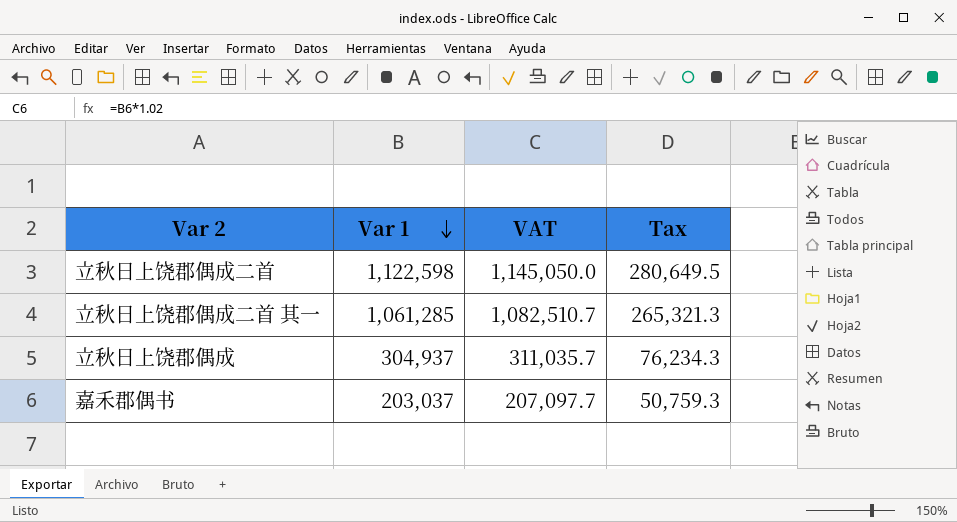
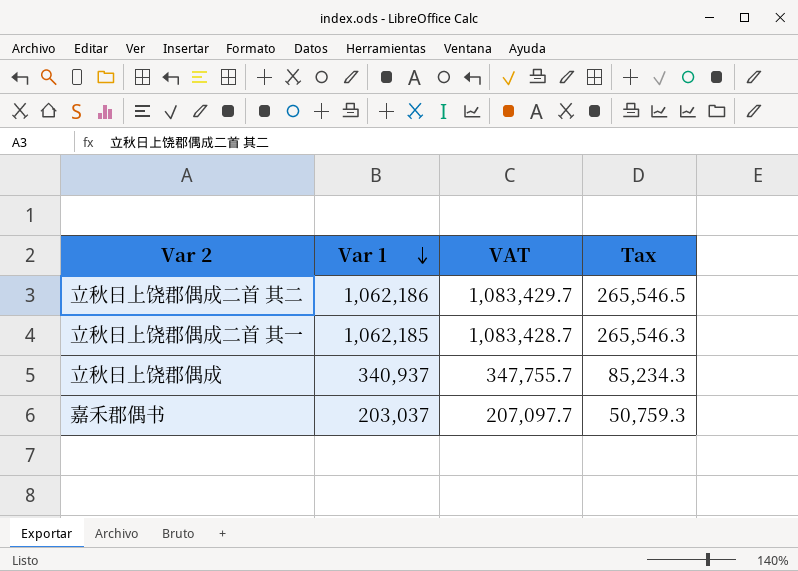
row 立秋日上饶郡偶成二首: 1,122,598 | 1,145,050.0 | 280,649.5 -> none
row 立秋日上饶郡偶成二首 其二: none -> 1,062,186 | 1,083,429.7 | 265,546.5
立秋日上饶郡偶成二首 其一 | Var 1: 1,061,285 -> 1,062,185
立秋日上饶郡偶成二首 其一 | VAT: 1,082,510.7 -> 1,083,428.7
立秋日上饶郡偶成二首 其一 | Tax: 265,321.3 -> 265,546.3
立秋日上饶郡偶成 | Var 1: 304,937 -> 340,937
立秋日上饶郡偶成 | VAT: 311,035.7 -> 347,755.7
立秋日上饶郡偶成 | Tax: 76,234.3 -> 85,234.3

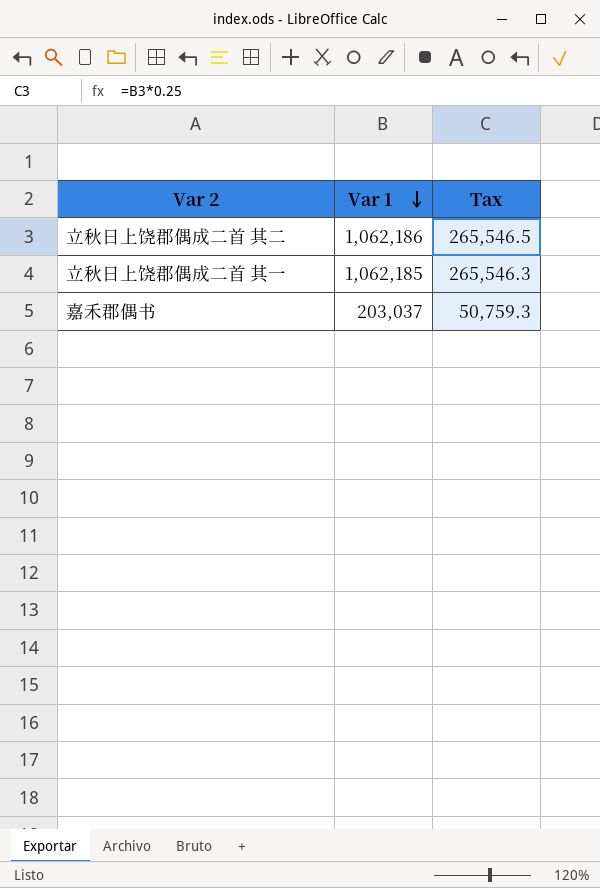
column VAT | formula: [Var 1] * 1.02 -> none
row 立秋日上饶郡偶成: 340,937 | 347,755.7 | 85,234.3 -> none

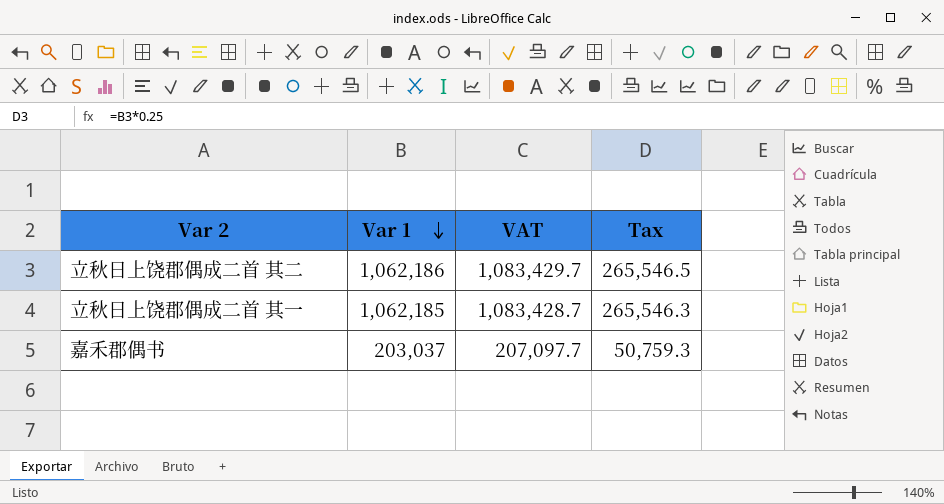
column VAT | formula: none -> [Var 1] * 1.02

